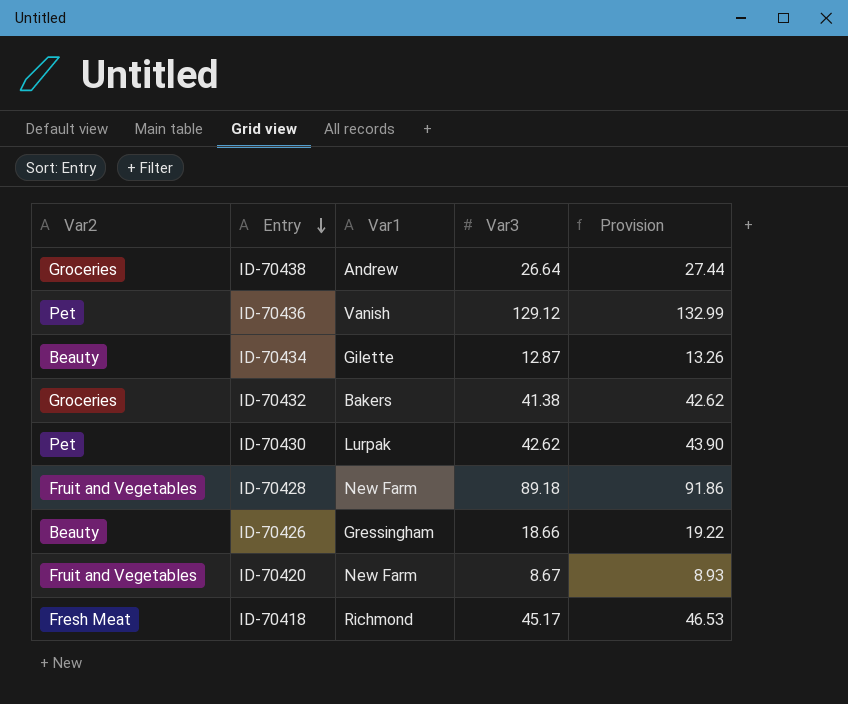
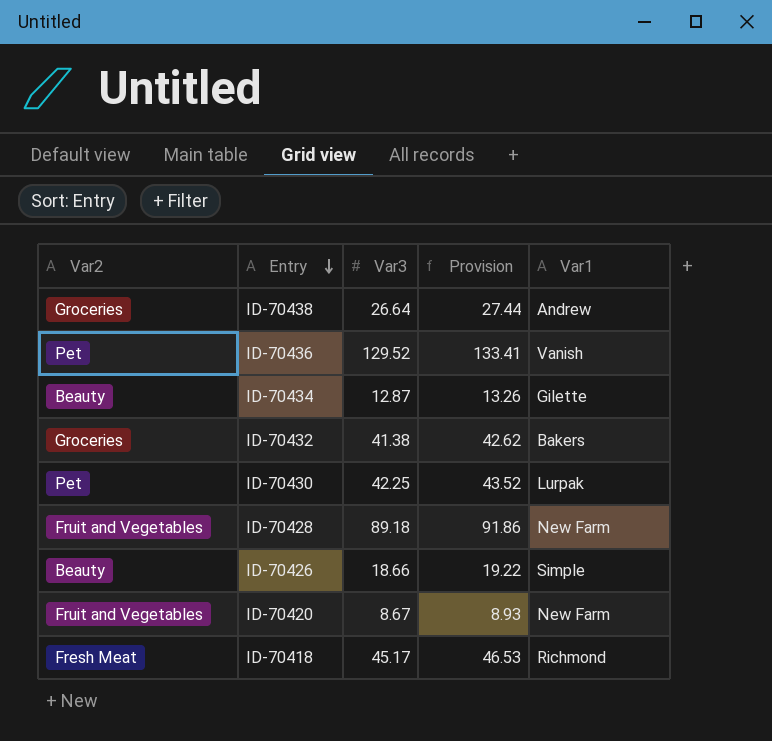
column Var1 | position: 3 -> 5
ID-70436 | Var3: 129.12 -> 129.52
ID-70436 | Provision: 132.99 -> 133.41
ID-70430 | Var3: 42.62 -> 42.25
ID-70430 | Provision: 43.90 -> 43.52
ID-70426 | Var1: Gressingham -> Simple

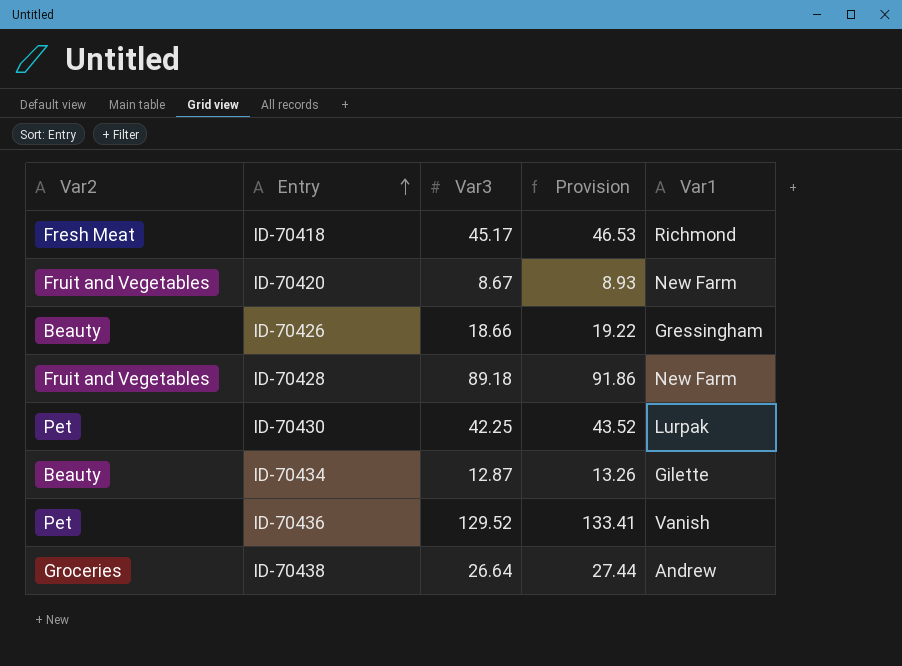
row order: Entry descending -> Entry ascending
row ID-70432: Groceries | 41.38 | 42.62 | Bakers -> none
ID-70426 | Var1: Simple -> Gressingham

